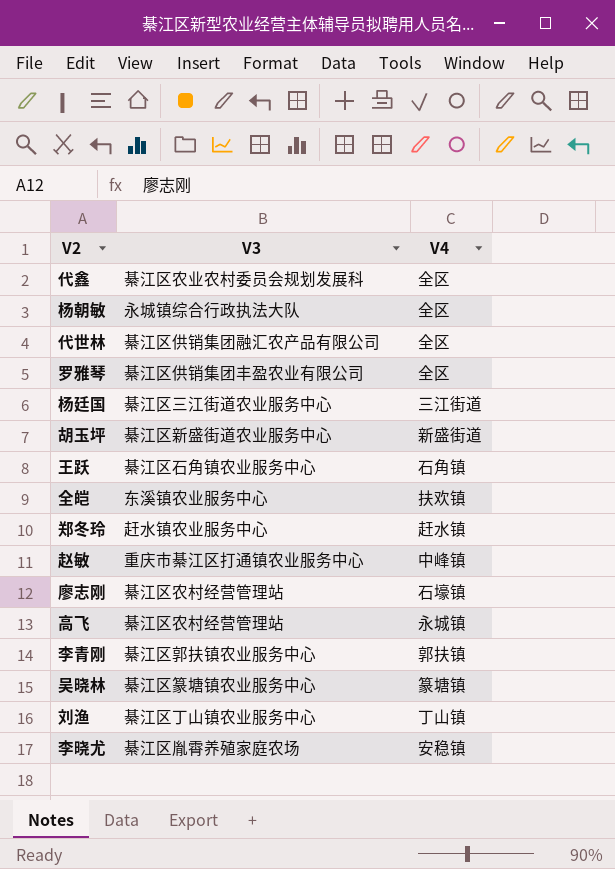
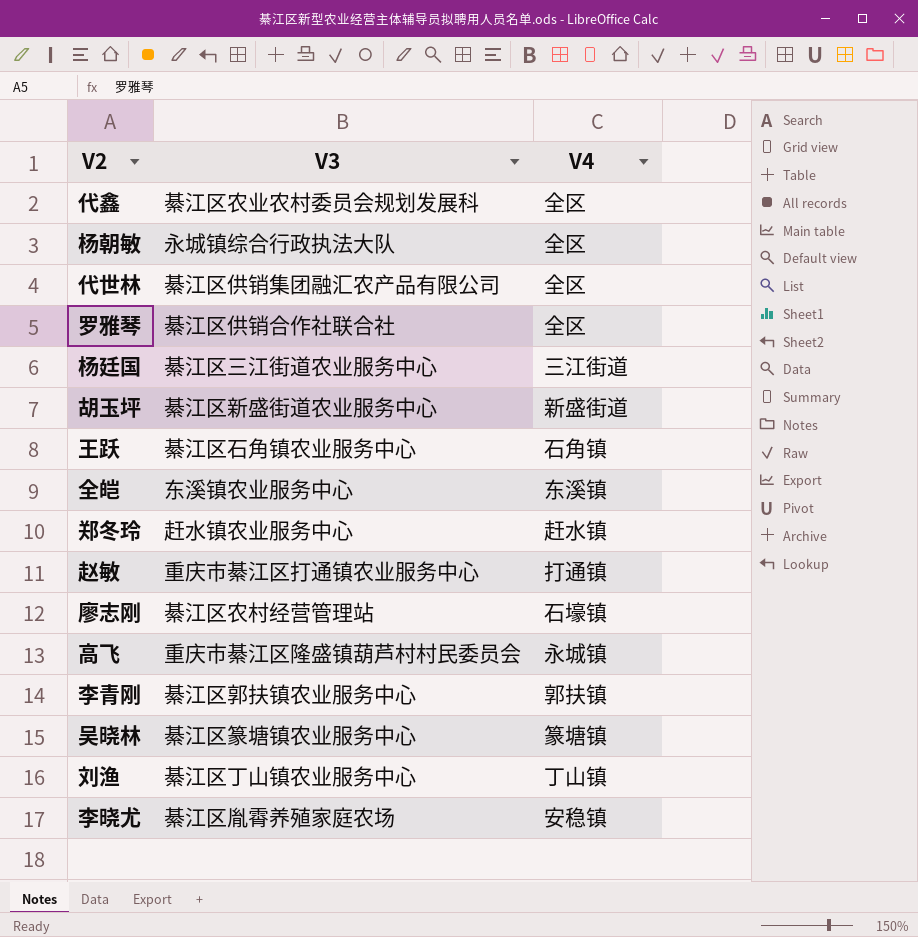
罗雅琴 | V3: 綦江区供销集团丰盈农业有限公司 -> 綦江区供销合作社联合社
全皑 | V4: 扶欢镇 -> 东溪镇
赵敏 | V4: 中峰镇 -> 打通镇
高飞 | V3: 綦江区农村经营管理站 -> 重庆市綦江区隆盛镇葫芦村村民委员会

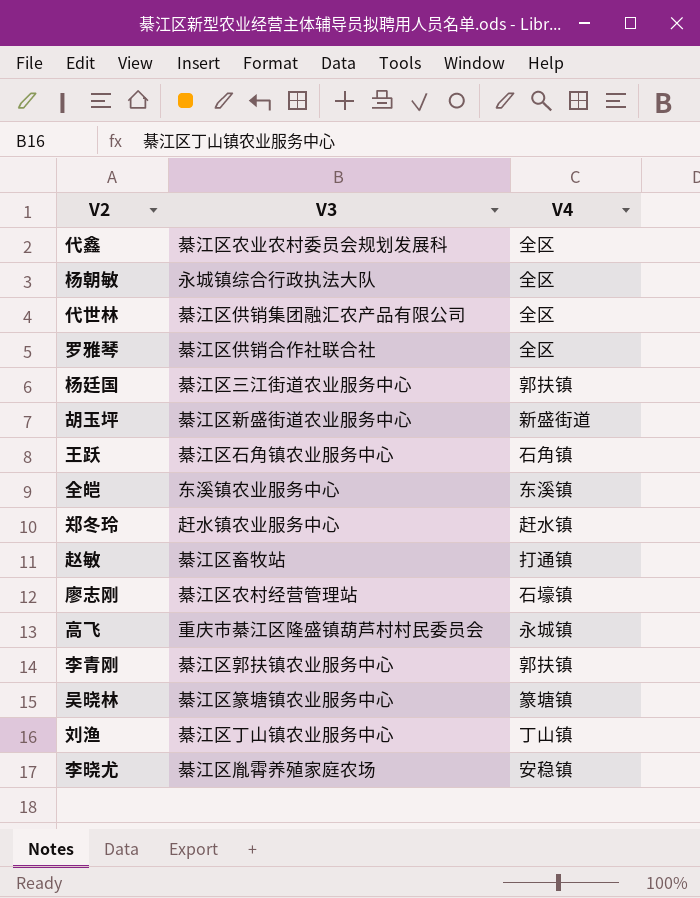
杨廷国 | V4: 三江街道 -> 郭扶镇
赵敏 | V3: 重庆市綦江区打通镇农业服务中心 -> 綦江区畜牧站

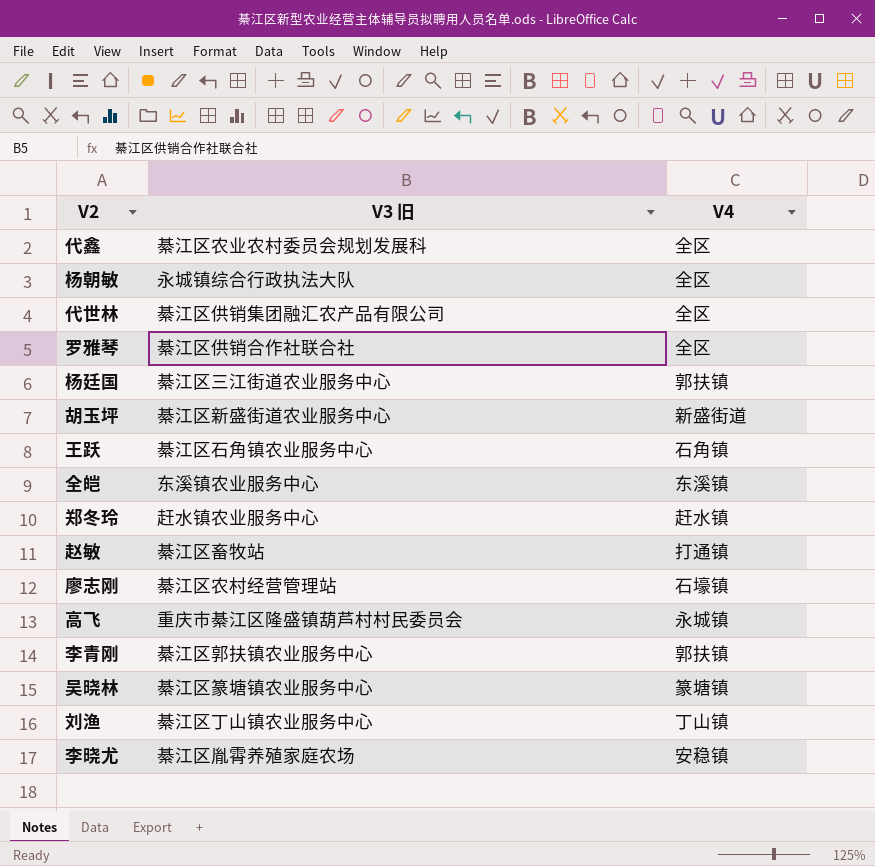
column name: V3 -> V3 旧

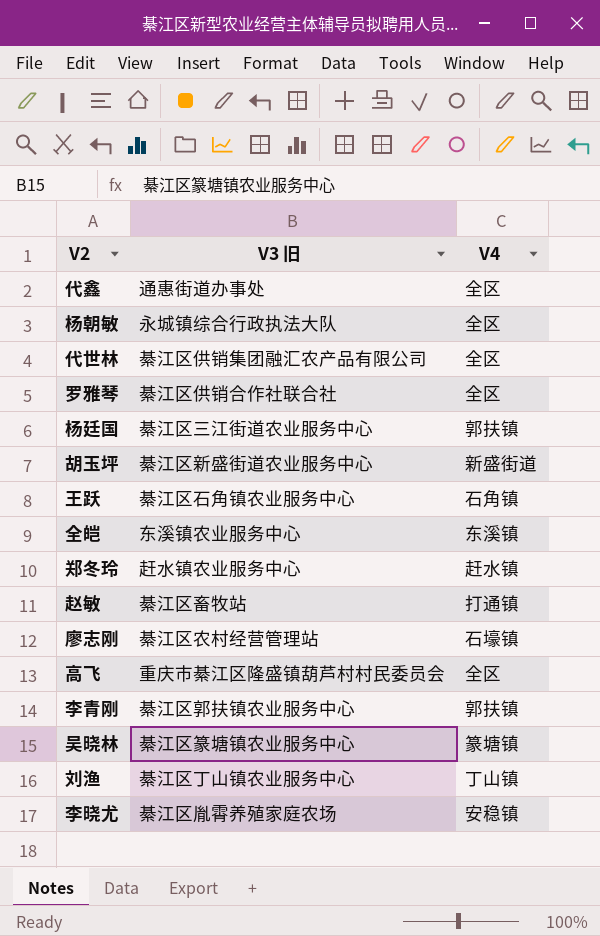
代鑫 | V3 旧: 綦江区农业农村委员会规划发展科 -> 通惠街道办事处
高飞 | V4: 永城镇 -> 全区

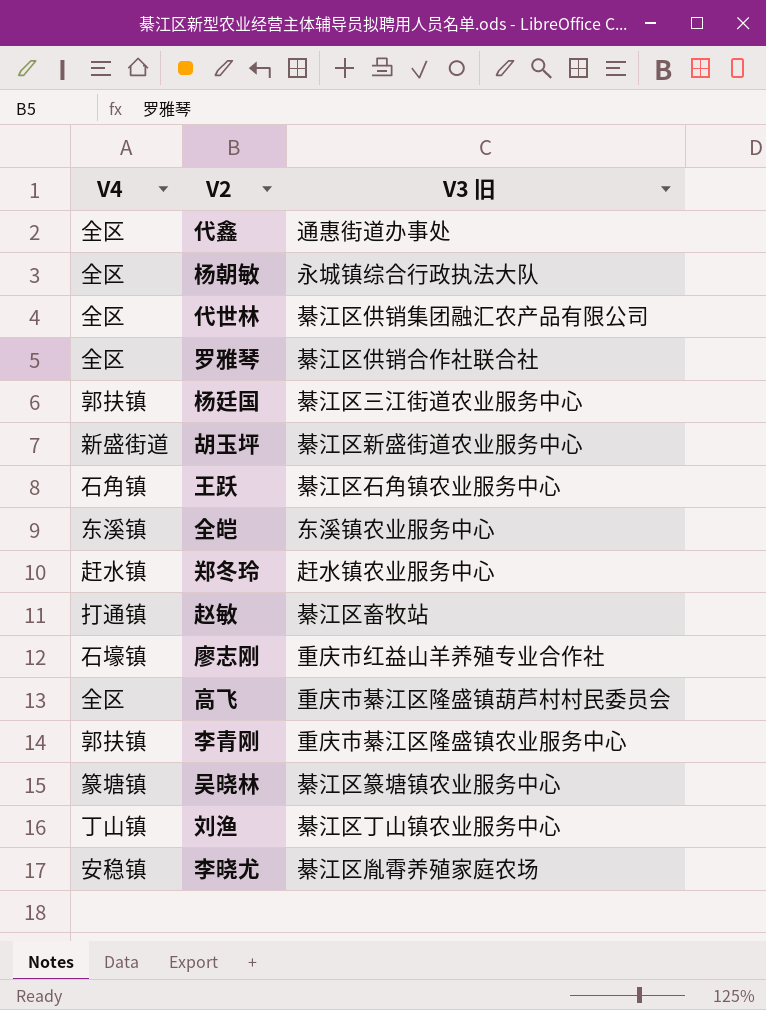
column V4 | position: 3 -> 1
廖志刚 | V3 旧: 綦江区农村经营管理站 -> 重庆市红益山羊养殖专业合作社
李青刚 | V3 旧: 綦江区郭扶镇农业服务中心 -> 重庆市綦江区隆盛镇农业服务中心

